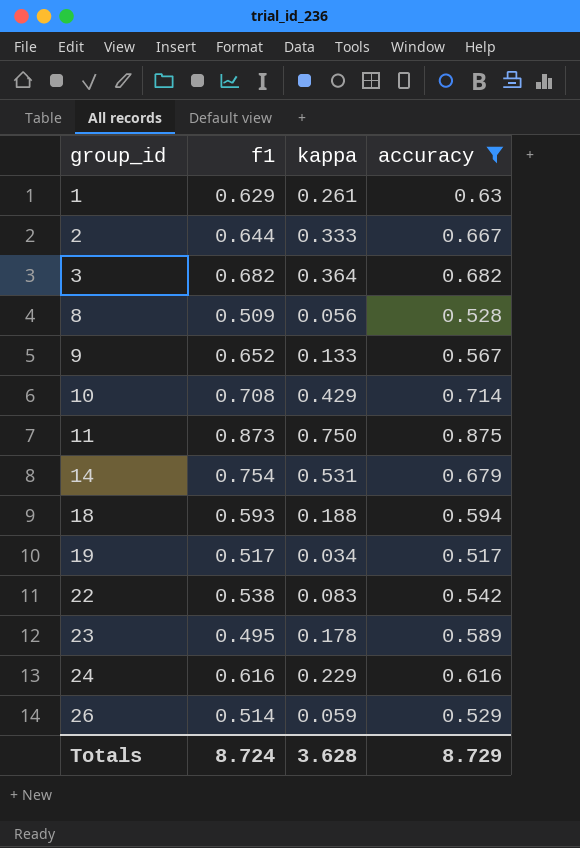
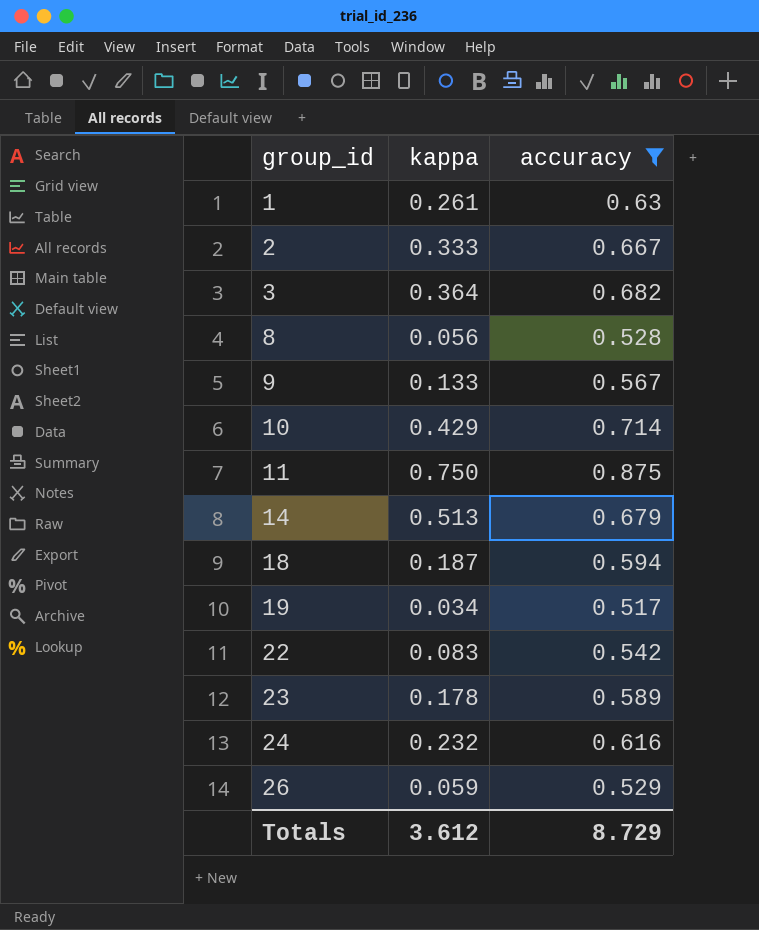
column f1 | position: 2 -> none
14 | kappa: 0.531 -> 0.513
18 | kappa: 0.188 -> 0.187
24 | kappa: 0.229 -> 0.232
Totals | kappa: 3.628 -> 3.612

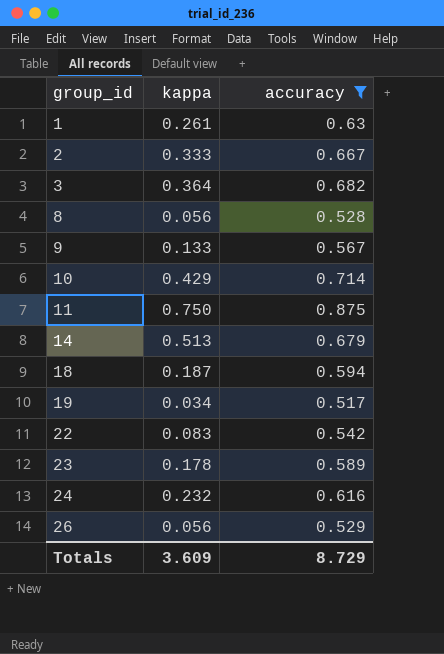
26 | kappa: 0.059 -> 0.056
Totals | kappa: 3.612 -> 3.609

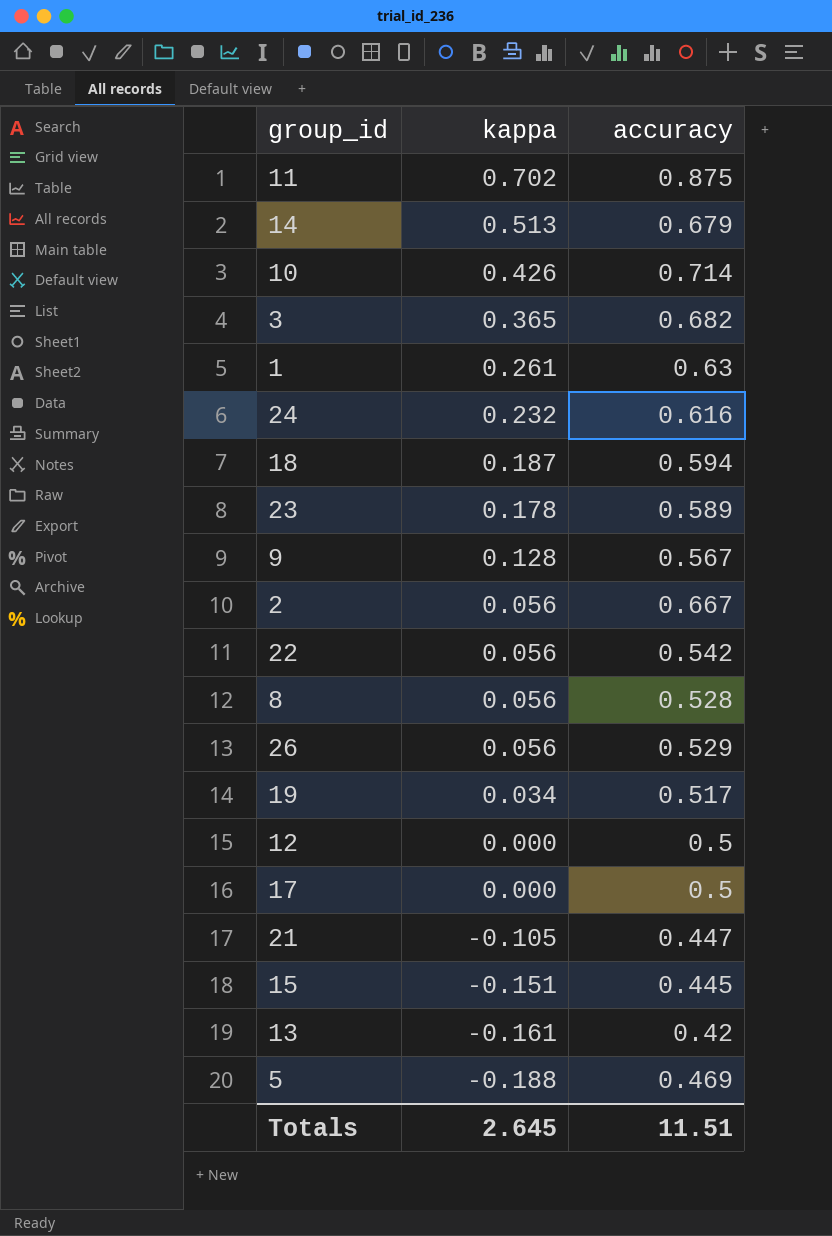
filter: accuracy >= 0.517 -> none
row order: group_id ascending -> kappa descending
11 | kappa: 0.750 -> 0.702
10 | kappa: 0.429 -> 0.426
3 | kappa: 0.364 -> 0.365
9 | kappa: 0.133 -> 0.128
2 | kappa: 0.333 -> 0.056
22 | kappa: 0.083 -> 0.056
Totals | kappa: 3.609 -> 2.645
Totals | accuracy: 8.729 -> 11.51

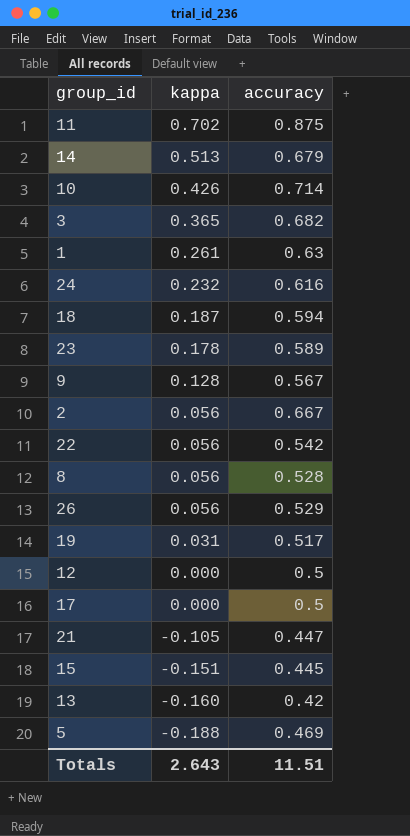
19 | kappa: 0.034 -> 0.031
13 | kappa: -0.161 -> -0.160
Totals | kappa: 2.645 -> 2.643

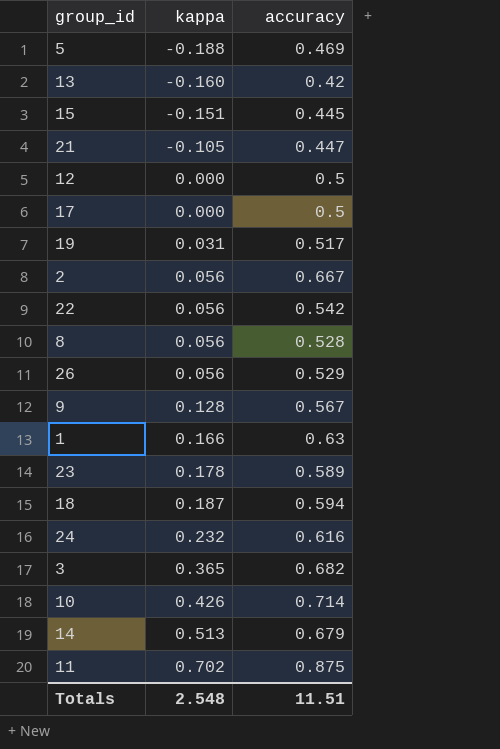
row order: kappa descending -> kappa ascending
1 | kappa: 0.261 -> 0.166
Totals | kappa: 2.643 -> 2.548

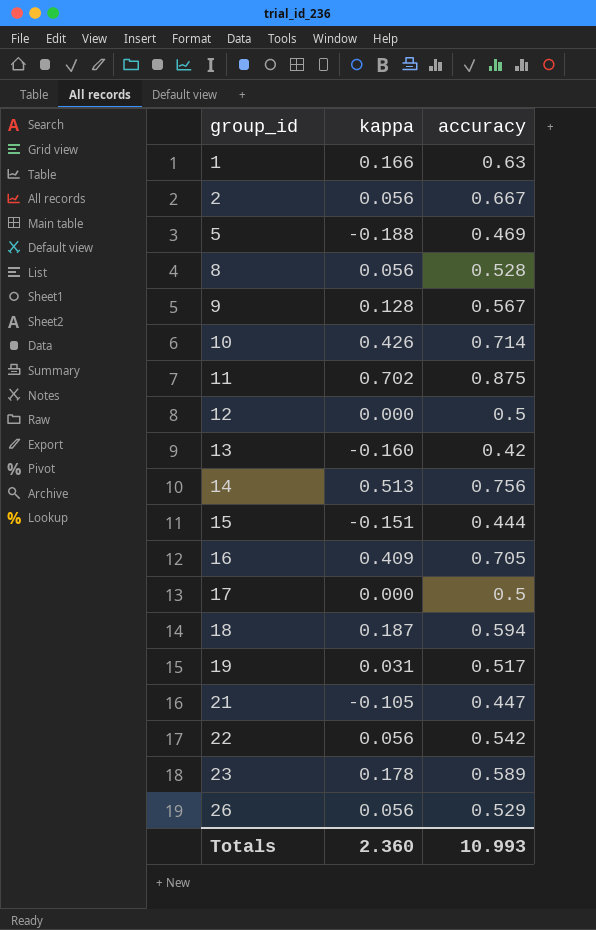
row order: kappa ascending -> group_id ascending
row 24: 0.232 | 0.616 -> none
row 3: 0.365 | 0.682 -> none
14 | accuracy: 0.679 -> 0.756
15 | accuracy: 0.445 -> 0.444
row 16: none -> 0.409 | 0.705
Totals | kappa: 2.548 -> 2.360
Totals | accuracy: 11.51 -> 10.993

